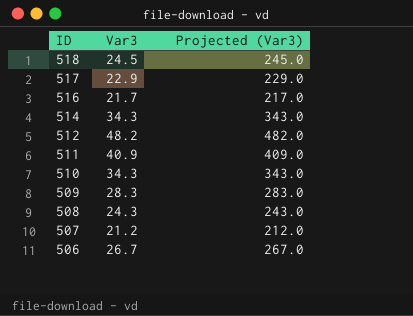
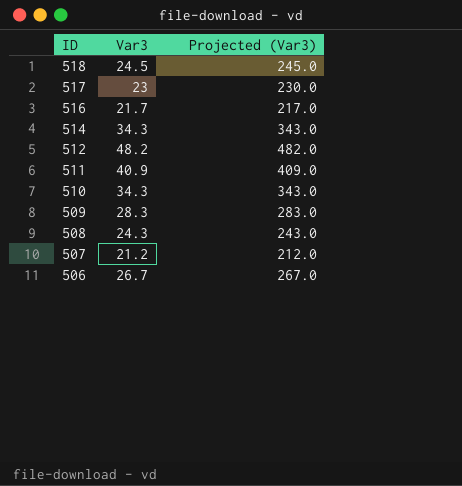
517 | Var3: 22.9 -> 23
517 | Projected (Var3): 229.0 -> 230.0

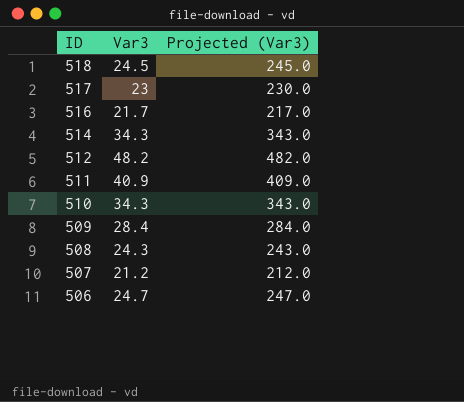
509 | Var3: 28.3 -> 28.4
509 | Projected (Var3): 283.0 -> 284.0
506 | Var3: 26.7 -> 24.7
506 | Projected (Var3): 267.0 -> 247.0

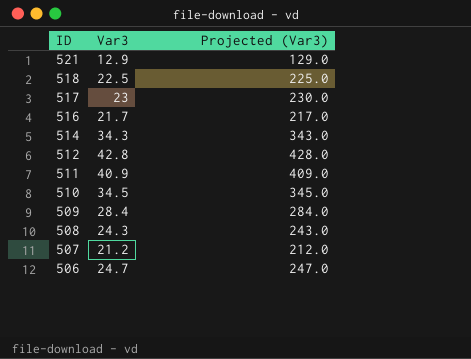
row 521: none -> 12.9 | 129.0
518 | Var3: 24.5 -> 22.5
518 | Projected (Var3): 245.0 -> 225.0
512 | Var3: 48.2 -> 42.8
512 | Projected (Var3): 482.0 -> 428.0
510 | Var3: 34.3 -> 34.5
510 | Projected (Var3): 343.0 -> 345.0

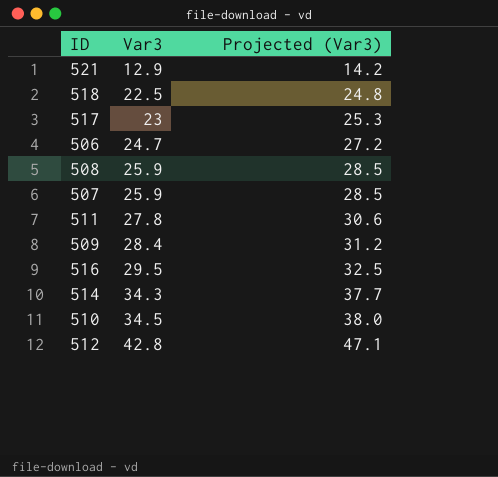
row order: ID descending -> Var3 ascending
column Projected (Var3) | formula: [Var3] * 10 -> [Var3] * 1.1
508 | Var3: 24.3 -> 25.9
507 | Var3: 21.2 -> 25.9
511 | Var3: 40.9 -> 27.8
516 | Var3: 21.7 -> 29.5

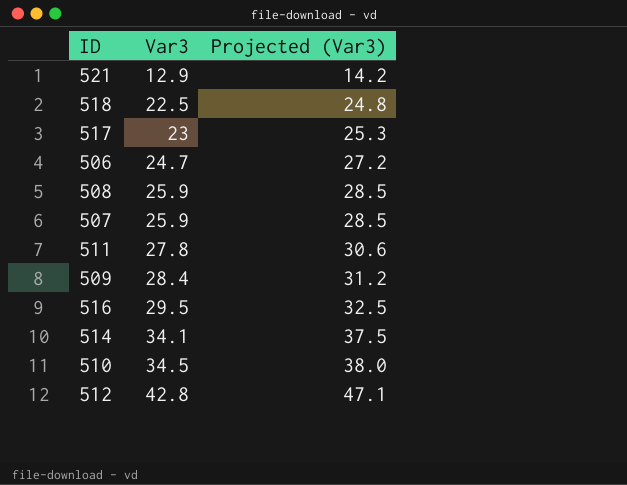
514 | Var3: 34.3 -> 34.1
514 | Projected (Var3): 37.7 -> 37.5

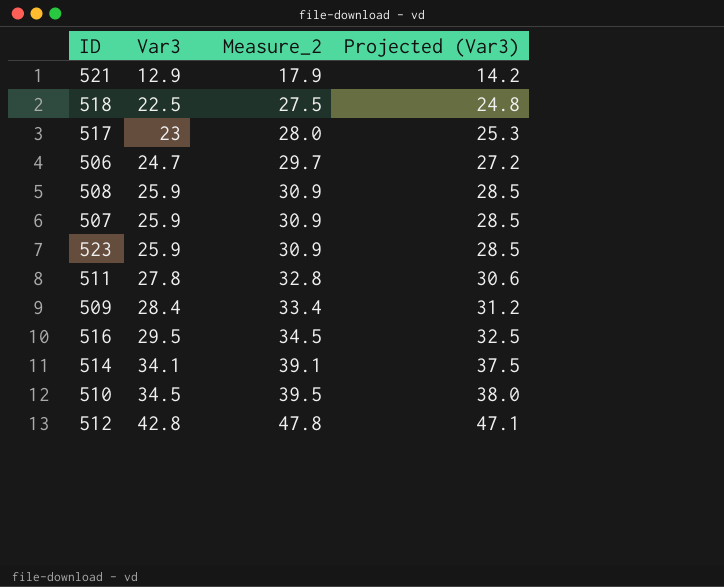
column Measure_2 | formula: none -> [Var3] + 5
row 523: none -> 25.9 | 30.9 | 28.5

